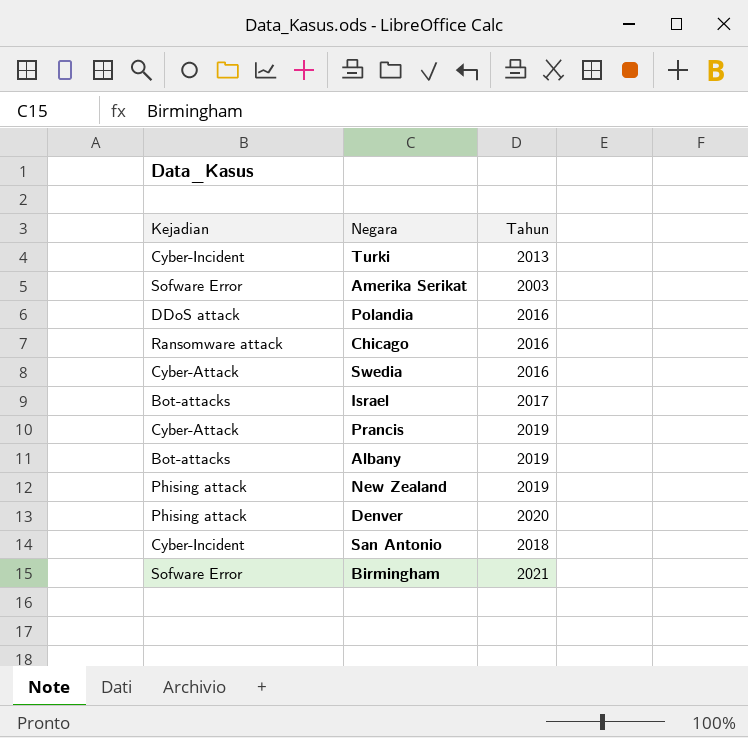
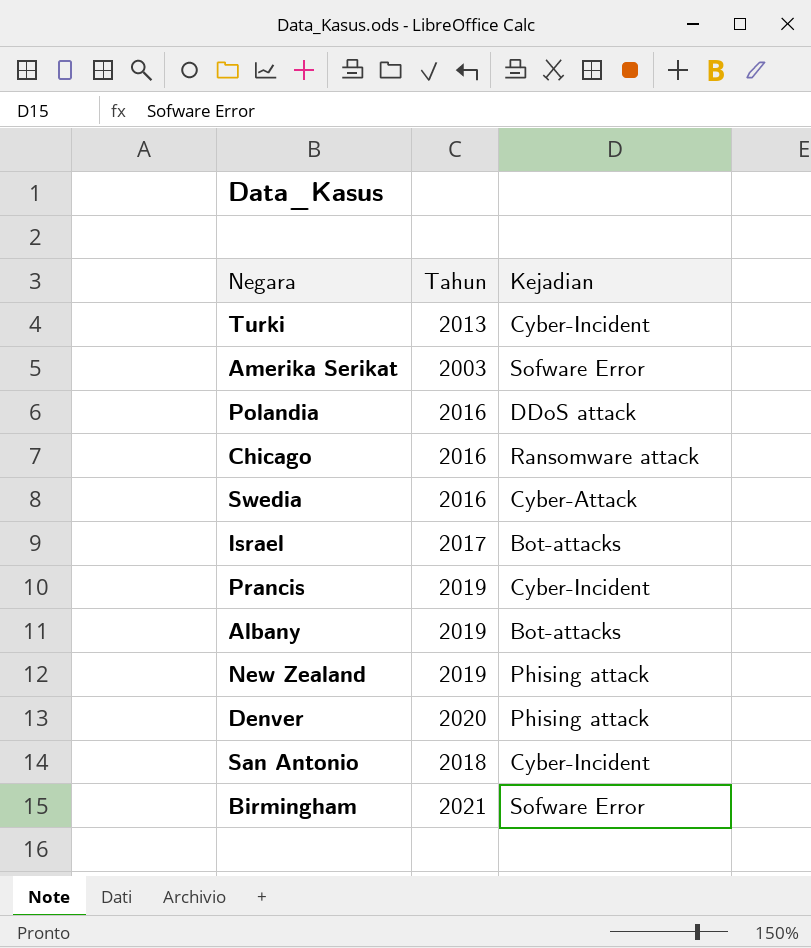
column Kejadian | position: 1 -> 3
Prancis | Kejadian: Cyber-Attack -> Cyber-Incident

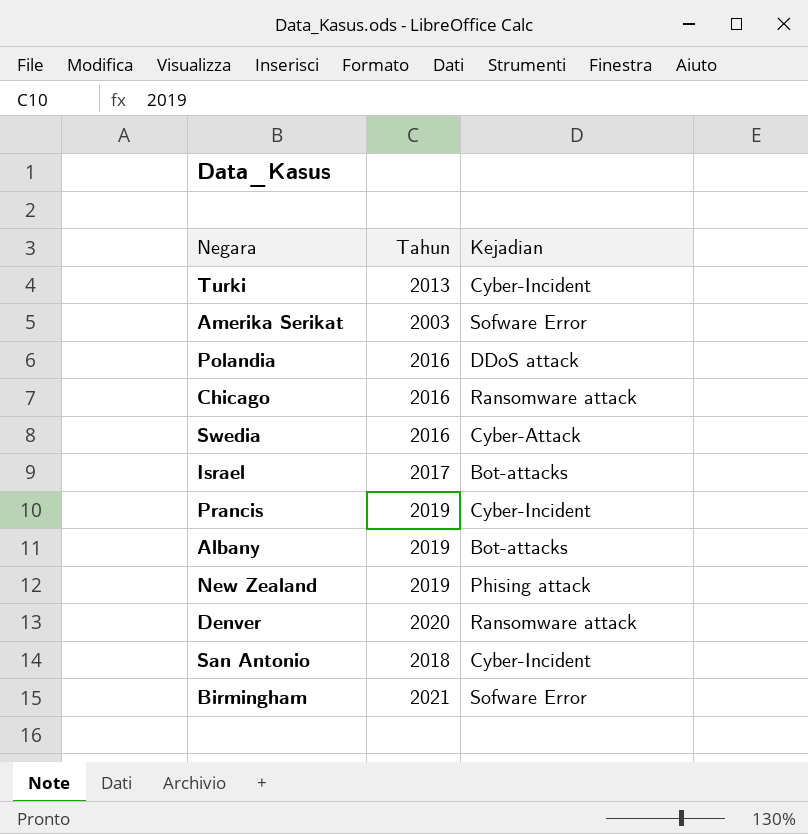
Denver | Kejadian: Phising attack -> Ransomware attack

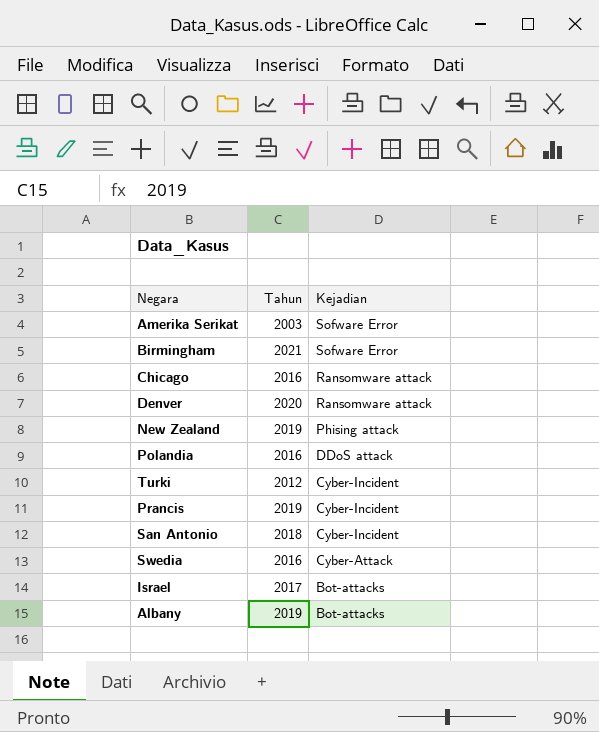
row order: none -> Kejadian descending
Turki | Tahun: 2013 -> 2012

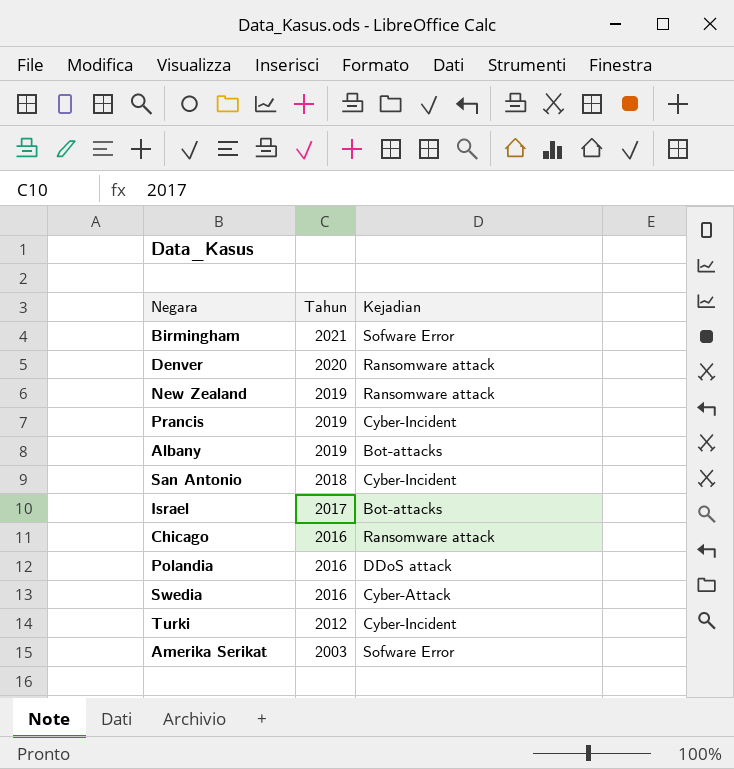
row order: Kejadian descending -> Tahun descending
New Zealand | Kejadian: Phising attack -> Ransomware attack

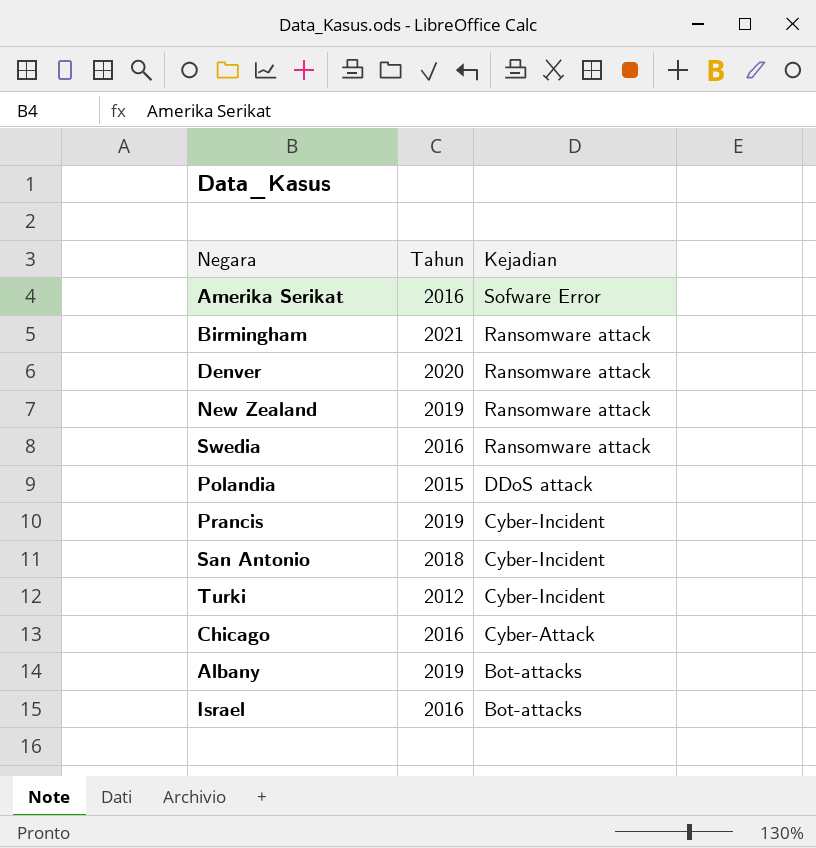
row order: Tahun descending -> Kejadian descending
Amerika Serikat | Tahun: 2003 -> 2016
Birmingham | Kejadian: Sofware Error -> Ransomware attack
Swedia | Kejadian: Cyber-Attack -> Ransomware attack
Polandia | Tahun: 2016 -> 2015
Chicago | Kejadian: Ransomware attack -> Cyber-Attack
Israel | Tahun: 2017 -> 2016

